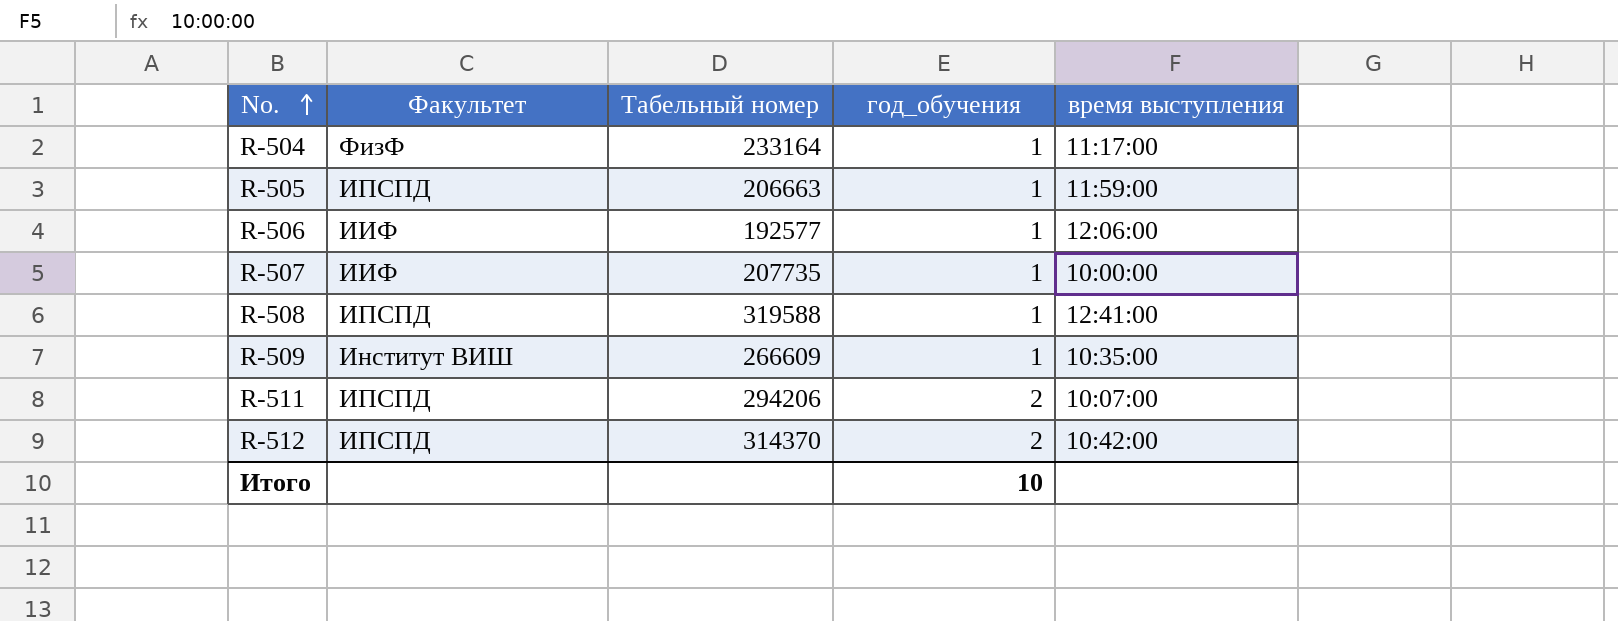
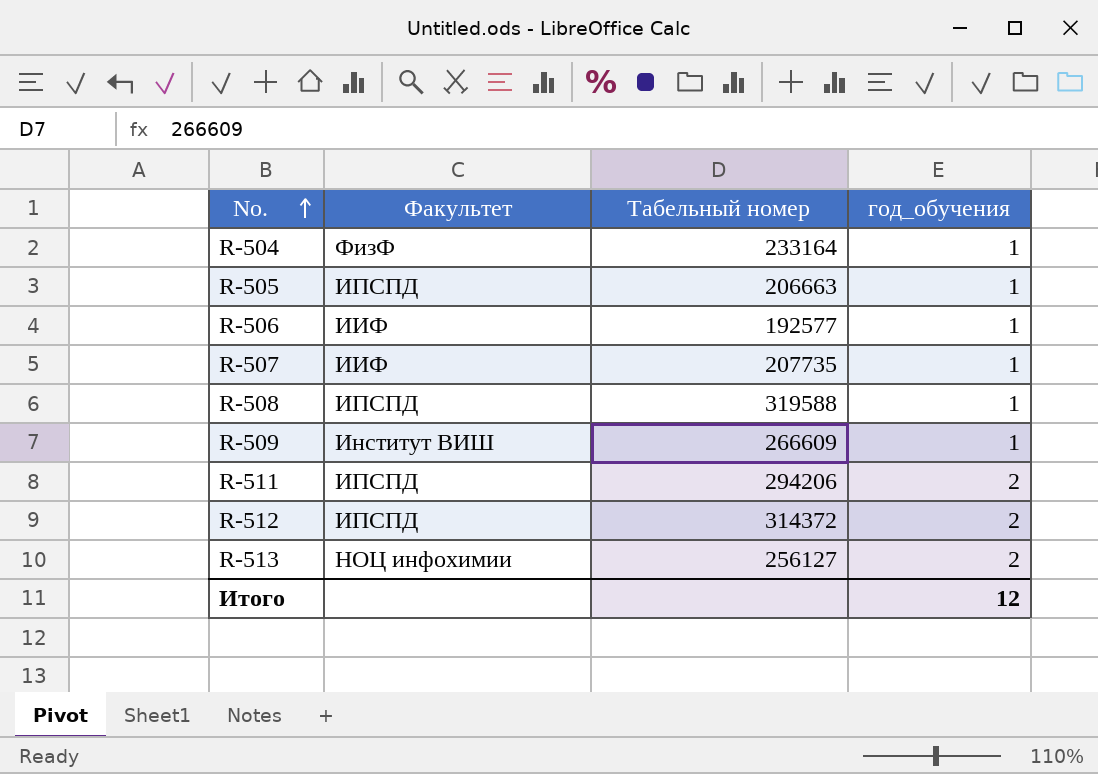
column время выступления | position: 5 -> none
R-512 | Табельный номер: 314370 -> 314372
row R-513: none -> НОЦ инфохимии | 256127 | 2
Итого | год_обучения: 10 -> 12

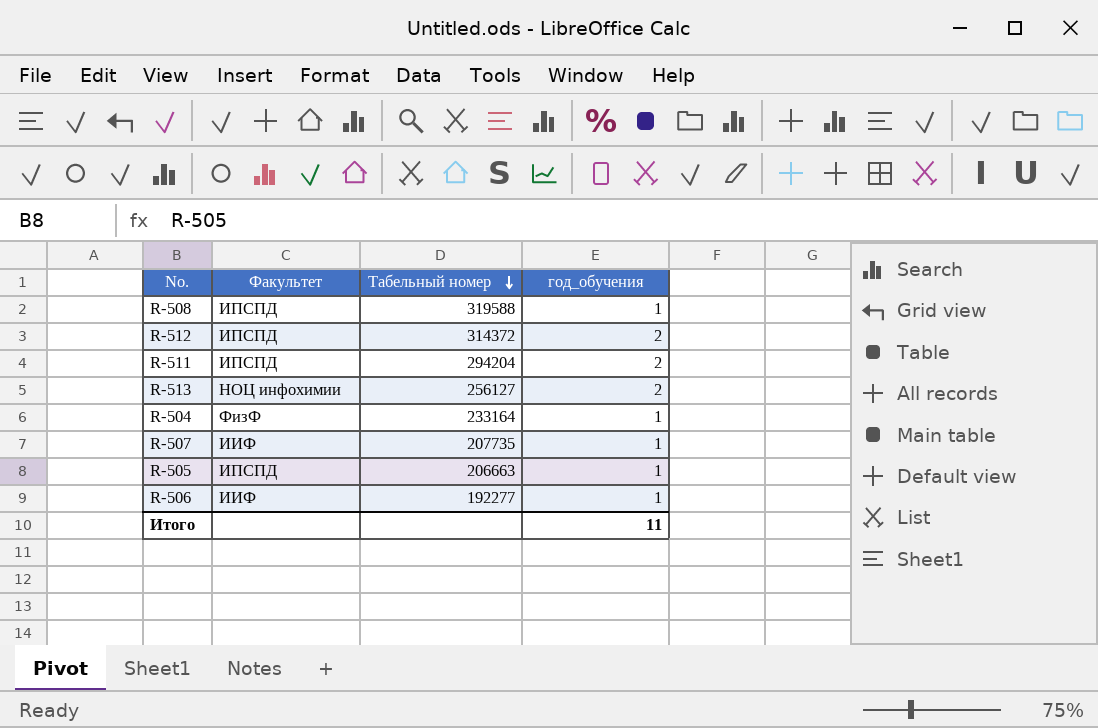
row order: No. ascending -> Табельный номер descending
row R-509: Институт ВИШ | 266609 | 1 -> none
R-511 | Табельный номер: 294206 -> 294204
R-506 | Табельный номер: 192577 -> 192277
Итого | год_обучения: 12 -> 11

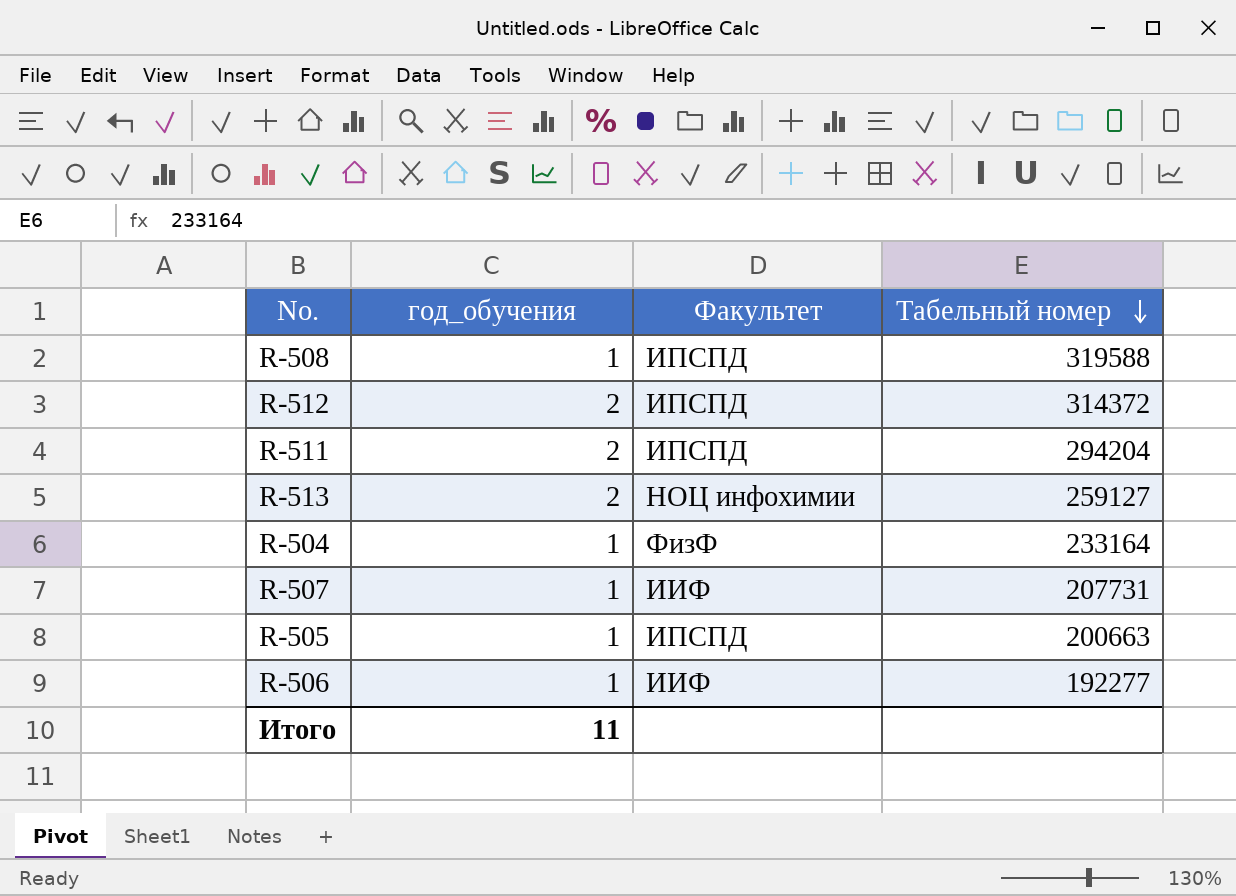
column год_обучения | position: 4 -> 2
R-513 | Табельный номер: 256127 -> 259127
R-507 | Табельный номер: 207735 -> 207731
R-505 | Табельный номер: 206663 -> 200663

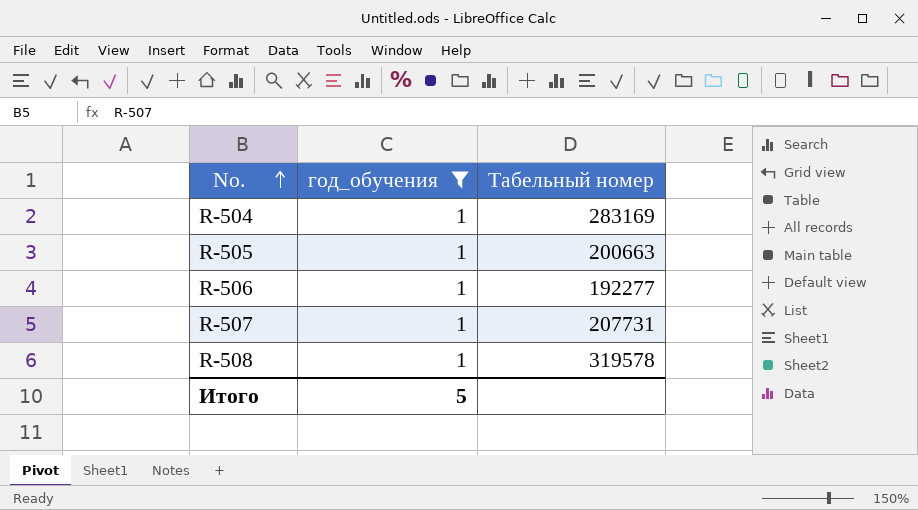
filter: none -> год_обучения = 1
row order: Табельный номер descending -> No. ascending
column Факультет | position: 3 -> none
R-504 | Табельный номер: 233164 -> 283169
R-508 | Табельный номер: 319588 -> 319578
Итого | год_обучения: 11 -> 5

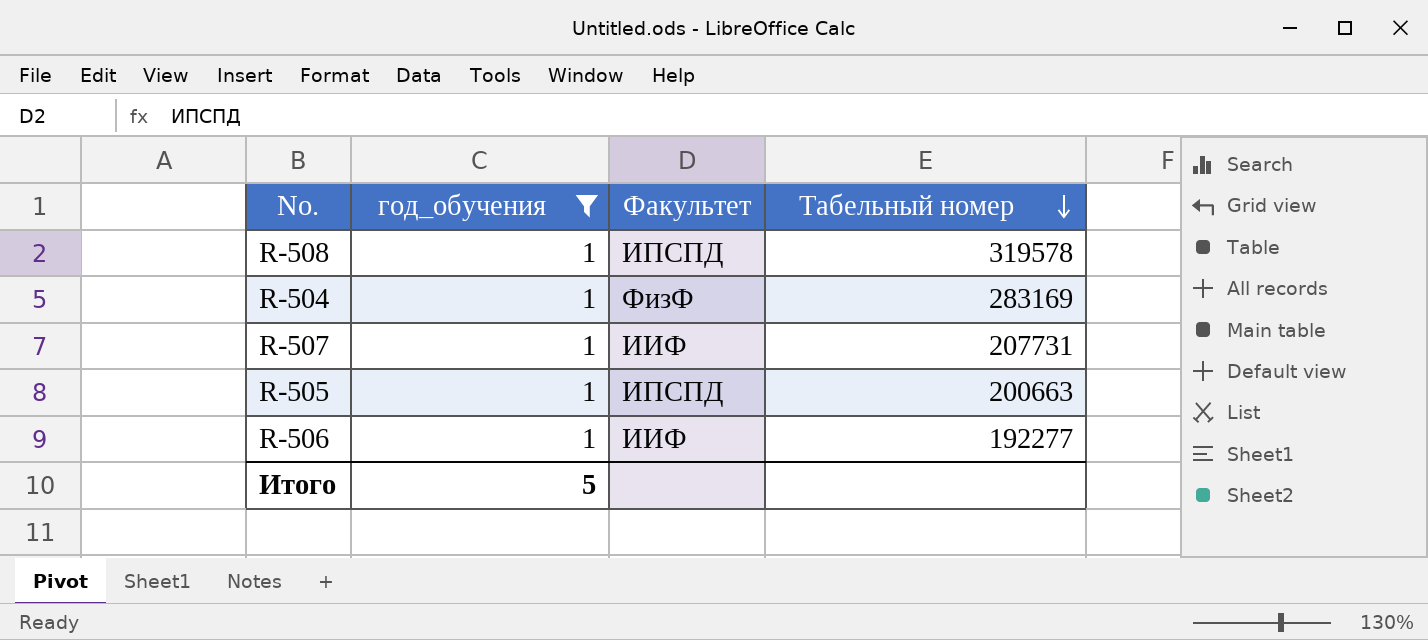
row order: No. ascending -> Табельный номер descending
column Факультет | position: none -> 3

